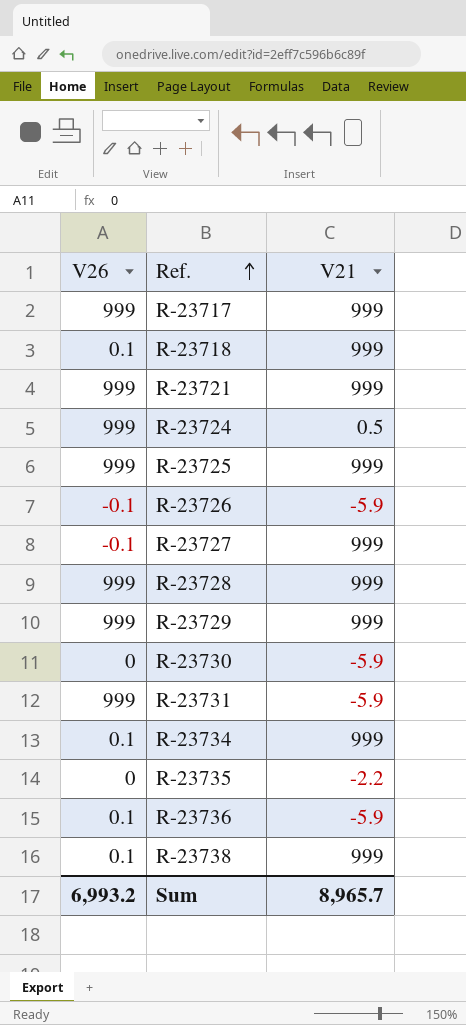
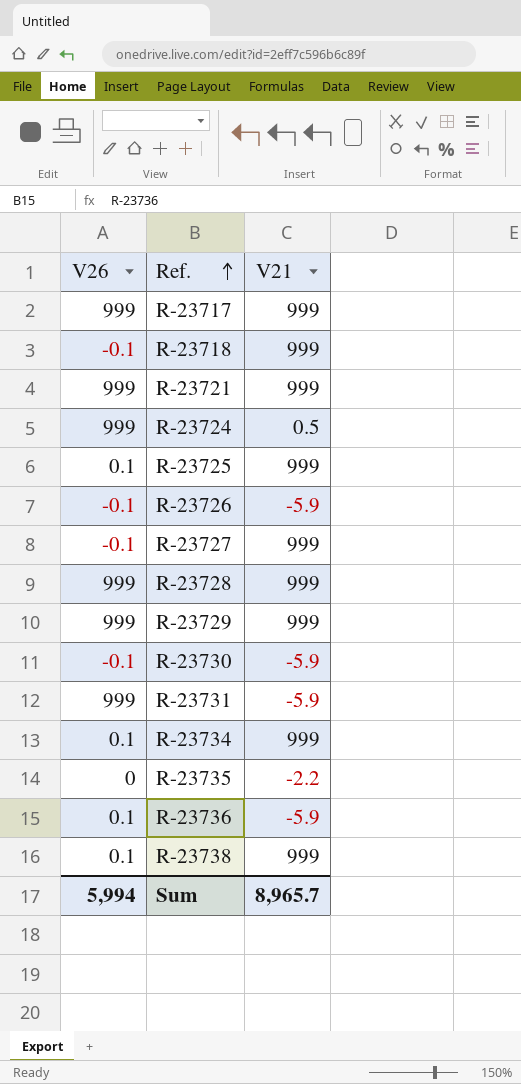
R-23718 | V26: 0.1 -> -0.1
R-23725 | V26: 999 -> 0.1
R-23730 | V26: 0 -> -0.1
Sum | V26: 6,993.2 -> 5,994

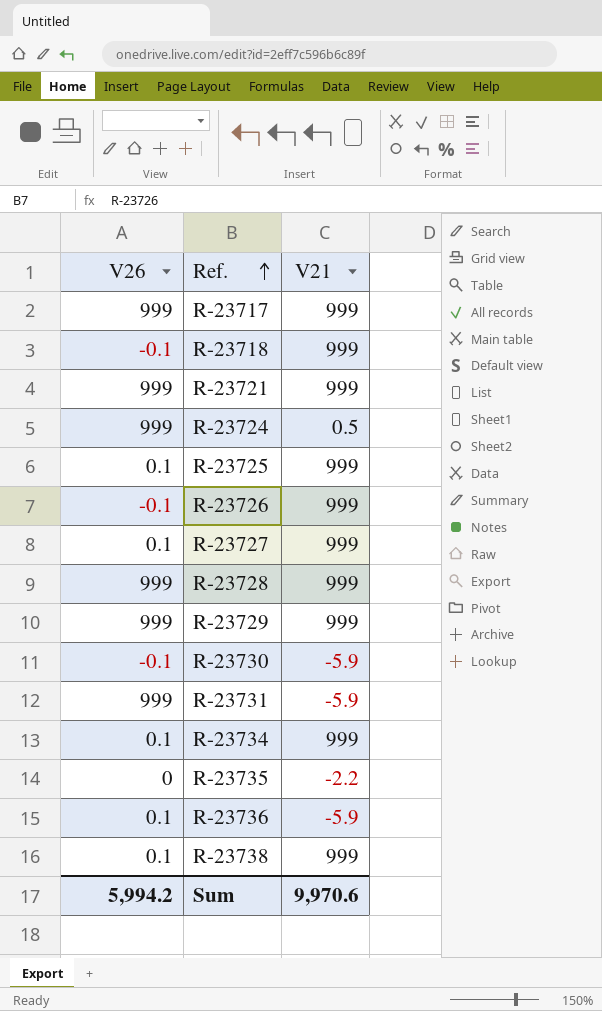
R-23726 | V21: -5.9 -> 999
R-23727 | V26: -0.1 -> 0.1
Sum | V26: 5,994 -> 5,994.2
Sum | V21: 8,965.7 -> 9,970.6

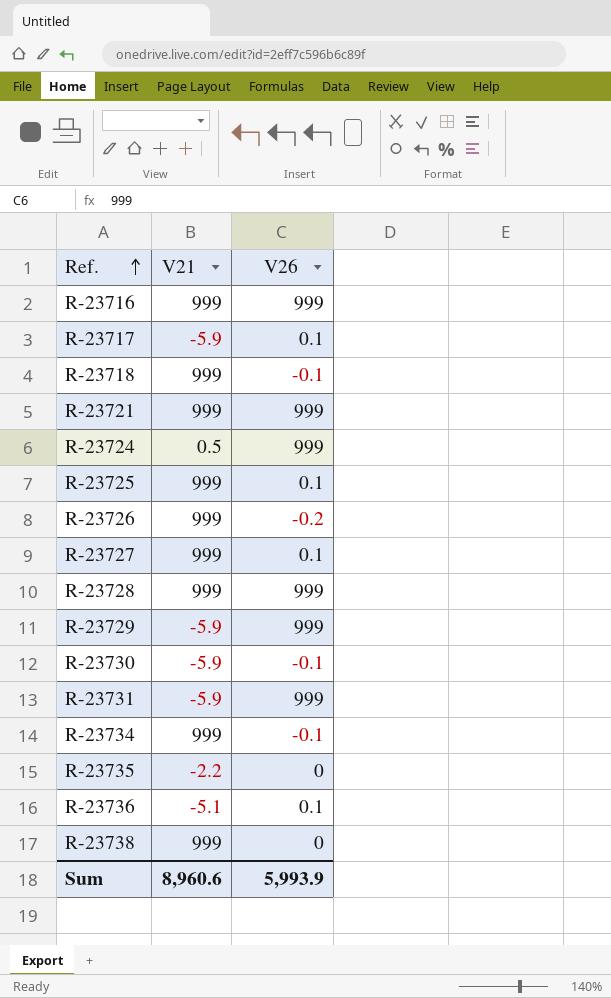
column V26 | position: 1 -> 3
row R-23716: none -> 999 | 999
R-23717 | V21: 999 -> -5.9
R-23717 | V26: 999 -> 0.1
R-23726 | V26: -0.1 -> -0.2
R-23729 | V21: 999 -> -5.9
R-23734 | V26: 0.1 -> -0.1
R-23736 | V21: -5.9 -> -5.1
R-23738 | V26: 0.1 -> 0
Sum | V21: 9,970.6 -> 8,960.6
Sum | V26: 5,994.2 -> 5,993.9

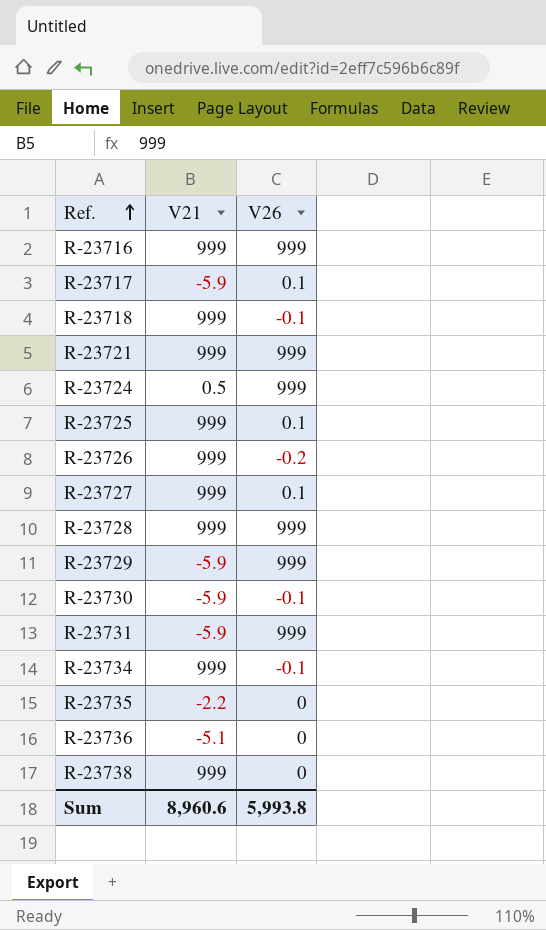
R-23736 | V26: 0.1 -> 0
Sum | V26: 5,993.9 -> 5,993.8

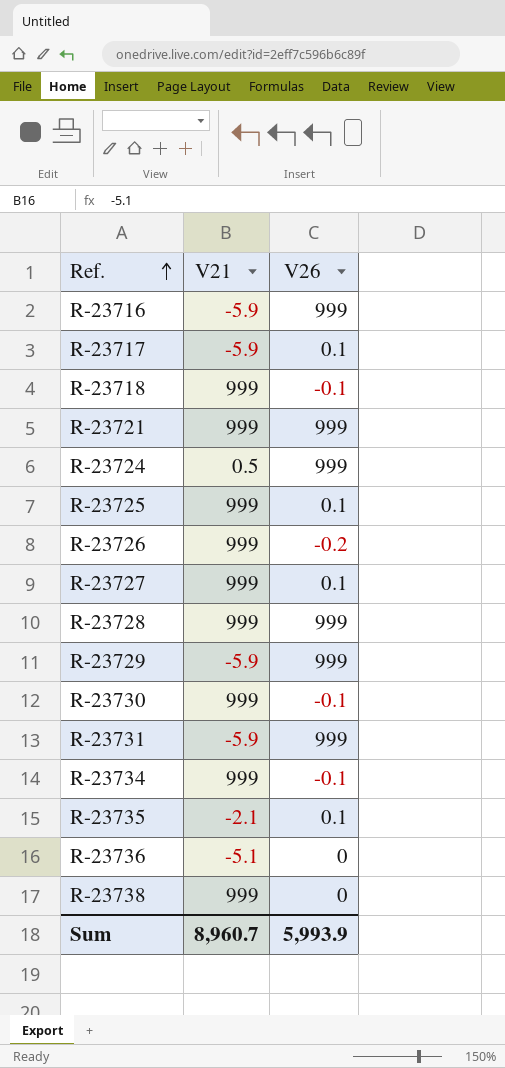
R-23716 | V21: 999 -> -5.9
R-23730 | V21: -5.9 -> 999
R-23735 | V21: -2.2 -> -2.1
R-23735 | V26: 0 -> 0.1
Sum | V21: 8,960.6 -> 8,960.7
Sum | V26: 5,993.8 -> 5,993.9

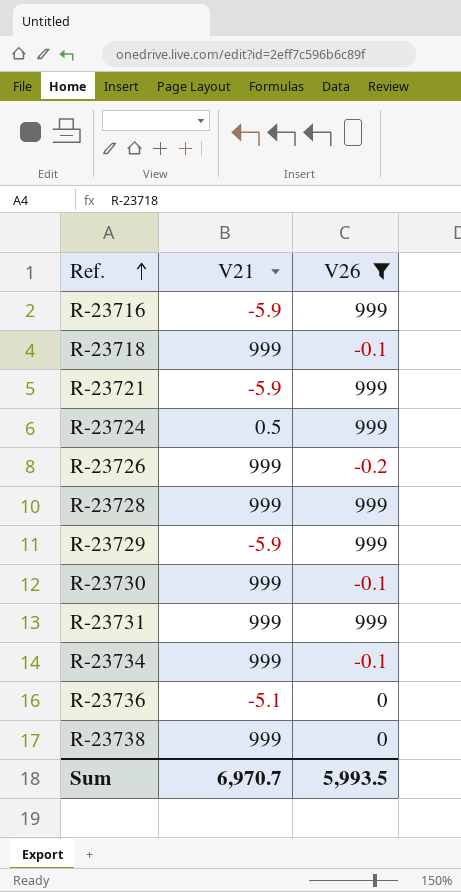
filter: none -> V26 != 0.1
R-23721 | V21: 999 -> -5.9
R-23731 | V21: -5.9 -> 999
Sum | V21: 8,960.7 -> 6,970.7
Sum | V26: 5,993.9 -> 5,993.5

